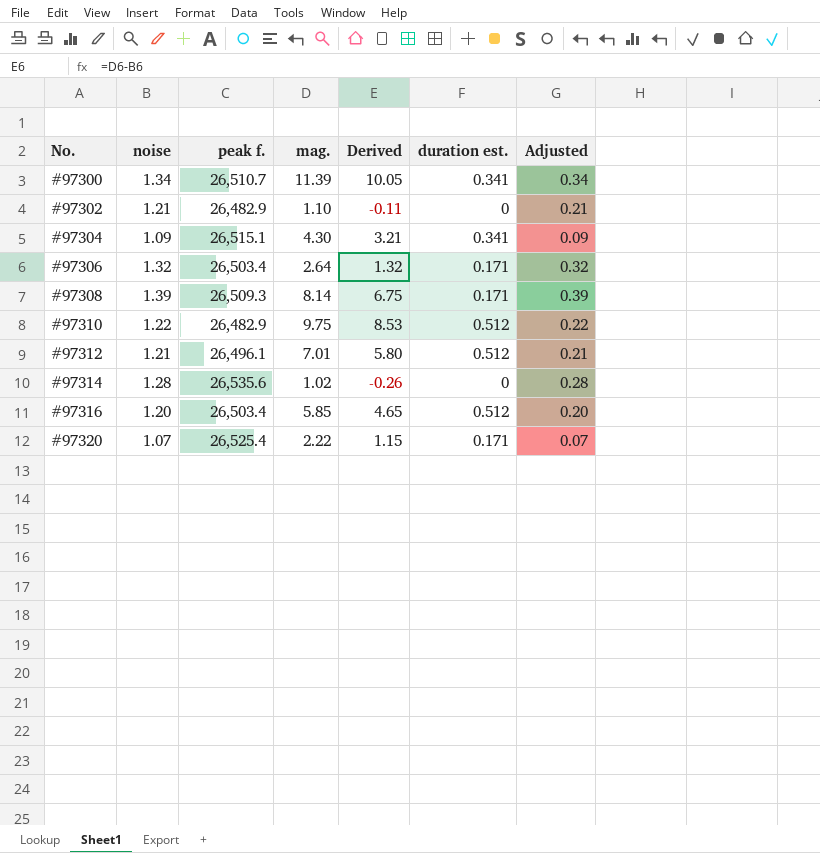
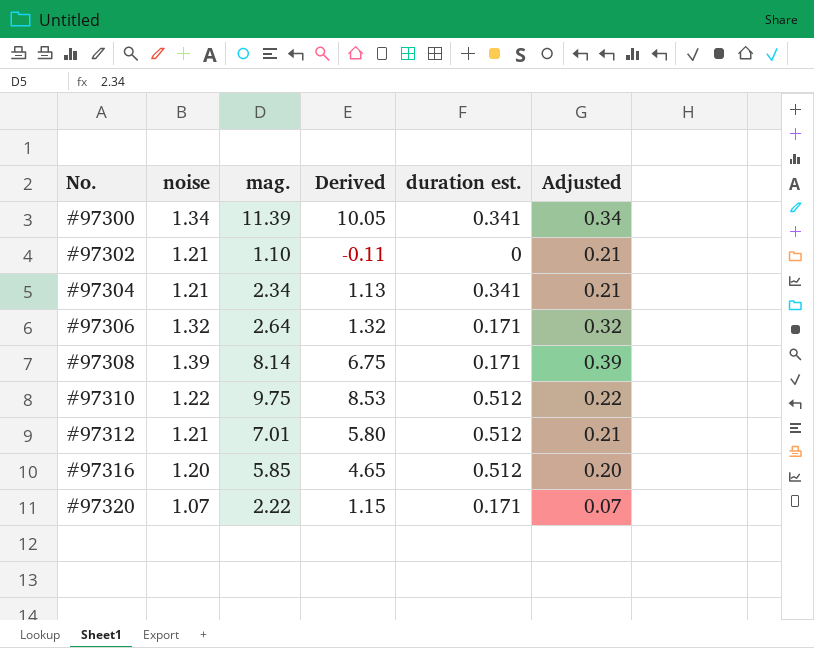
column peak f. | position: 3 -> none
row #97314: 1.28 | 26,535.6 | 1.02 | -0.26 | 0 | 0.28 -> none
#97304 | noise: 1.09 -> 1.21
#97304 | mag.: 4.30 -> 2.34
#97304 | Derived: 3.21 -> 1.13
#97304 | Adjusted: 0.09 -> 0.21

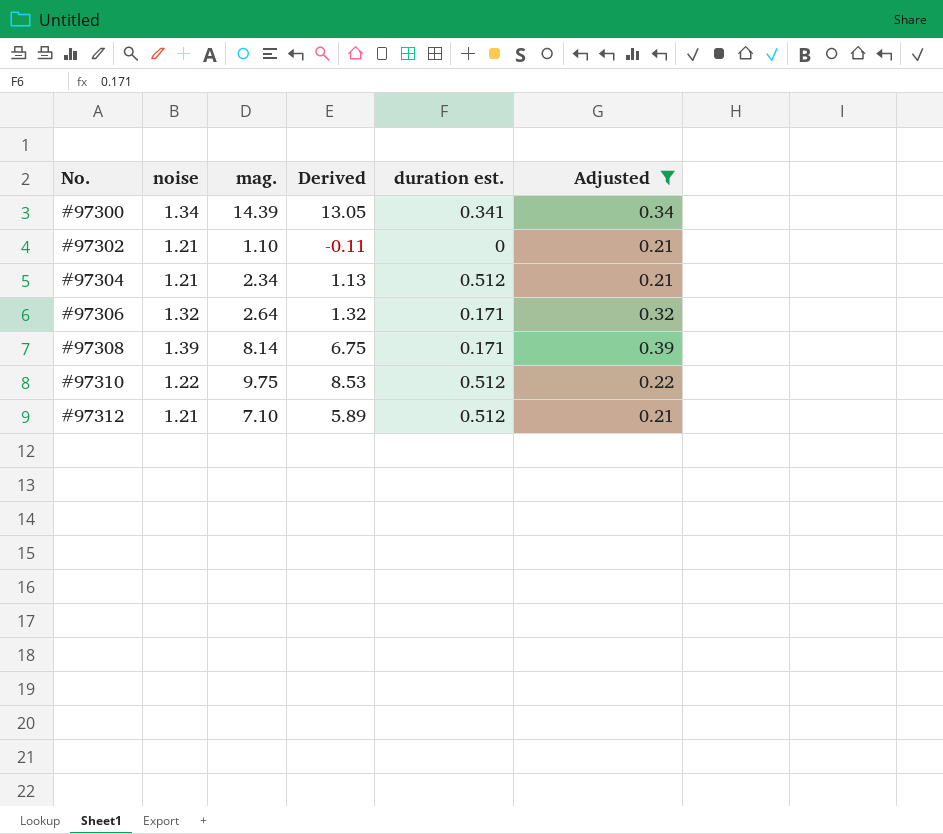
filter: none -> Adjusted >= 0.21
#97300 | mag.: 11.39 -> 14.39
#97300 | Derived: 10.05 -> 13.05
#97304 | duration est.: 0.341 -> 0.512
#97312 | mag.: 7.01 -> 7.10
#97312 | Derived: 5.80 -> 5.89

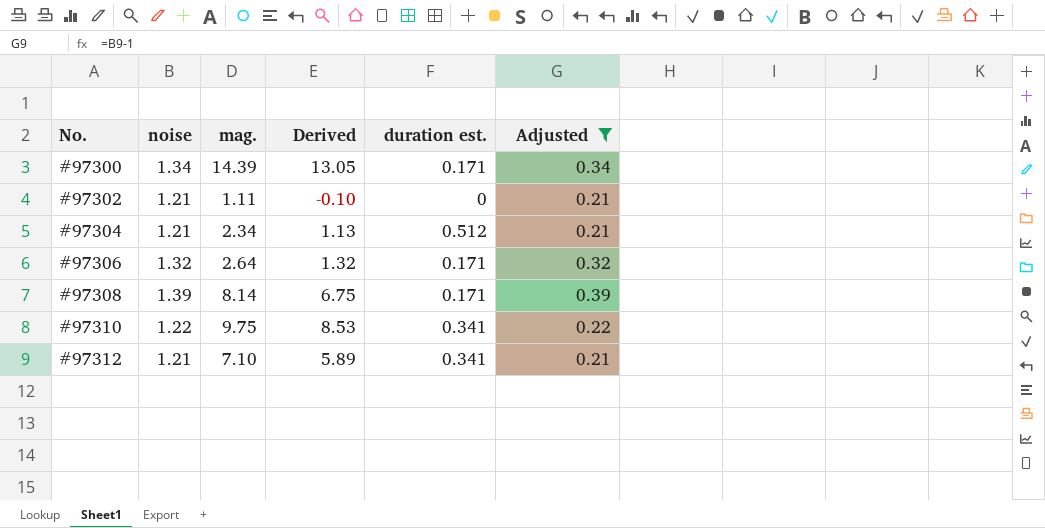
#97300 | duration est.: 0.341 -> 0.171
#97302 | mag.: 1.10 -> 1.11
#97302 | Derived: -0.11 -> -0.10
#97310 | duration est.: 0.512 -> 0.341
#97312 | duration est.: 0.512 -> 0.341

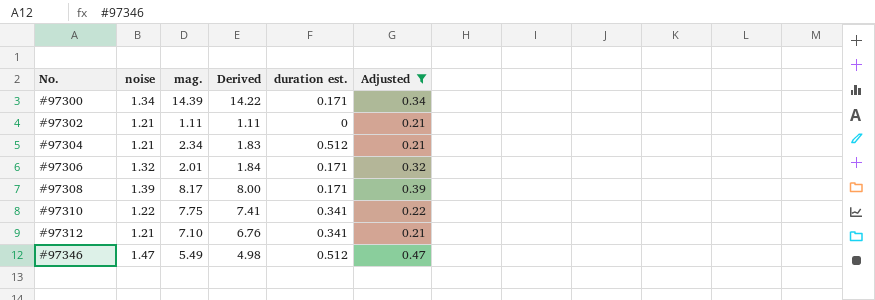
column Derived | formula: [mag.] - [noise] -> [mag.] - [duration est.]
#97306 | mag.: 2.64 -> 2.01
#97308 | mag.: 8.14 -> 8.17
#97310 | mag.: 9.75 -> 7.75
row #97346: none -> 1.47 | 5.49 | 4.98 | 0.512 | 0.47

